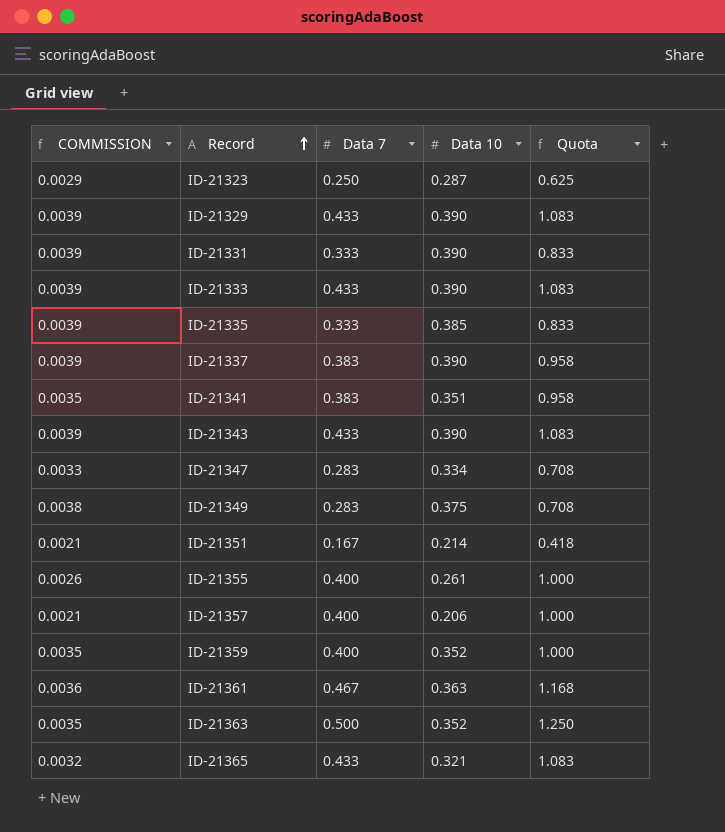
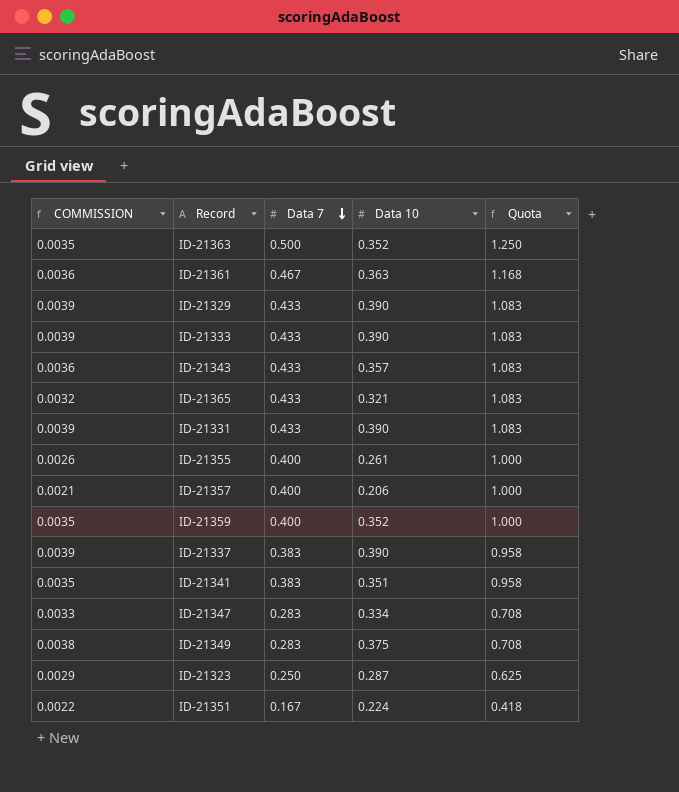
row order: Record ascending -> Data 7 descending
row ID-21335: 0.0039 | 0.333 | 0.385 | 0.833 -> none
ID-21343 | COMMISSION: 0.0039 -> 0.0036
ID-21343 | Data 10: 0.390 -> 0.357
ID-21331 | Data 7: 0.333 -> 0.433
ID-21331 | Quota: 0.833 -> 1.083
ID-21351 | COMMISSION: 0.0021 -> 0.0022
ID-21351 | Data 10: 0.214 -> 0.224

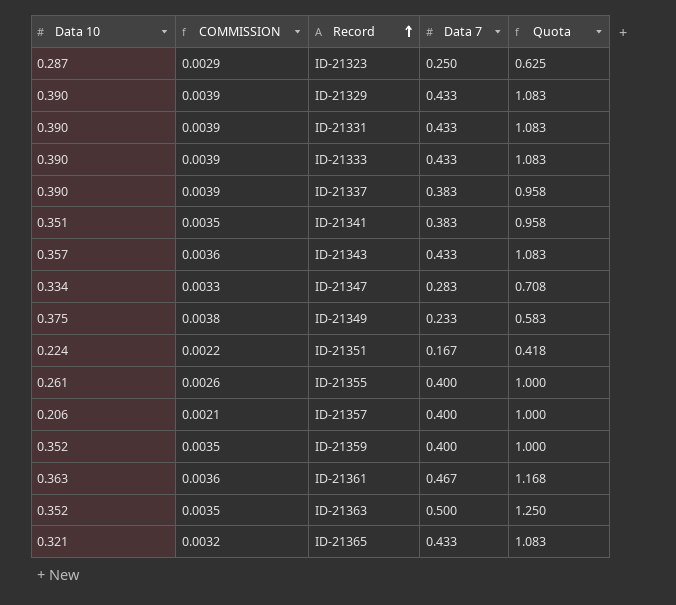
row order: Data 7 descending -> Record ascending
column Data 10 | position: 4 -> 1
ID-21349 | Data 7: 0.283 -> 0.233
ID-21349 | Quota: 0.708 -> 0.583

